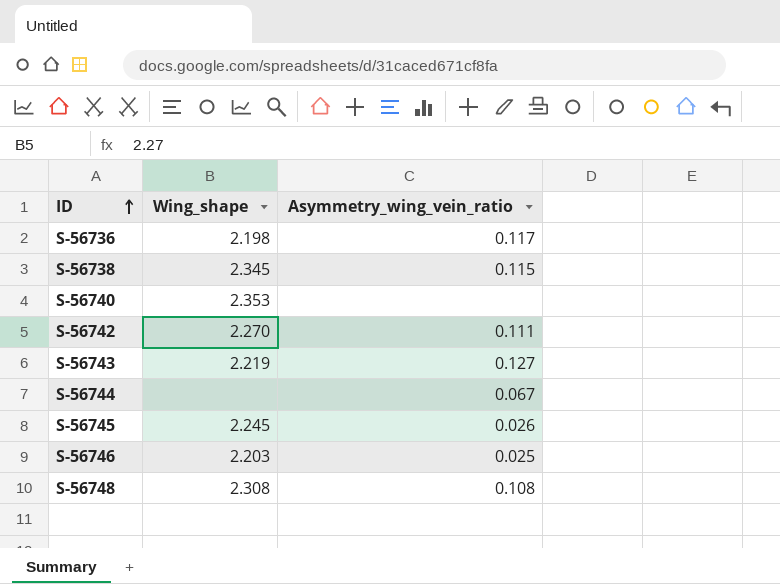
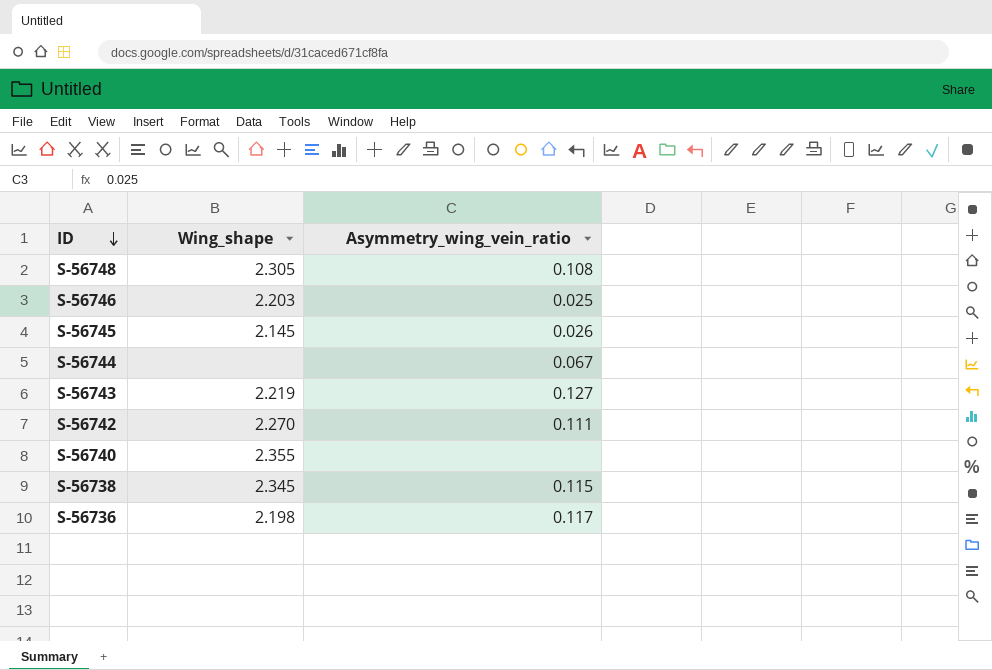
row order: ID ascending -> ID descending
S-56748 | Wing_shape: 2.308 -> 2.305
S-56745 | Wing_shape: 2.245 -> 2.145
S-56740 | Wing_shape: 2.353 -> 2.355

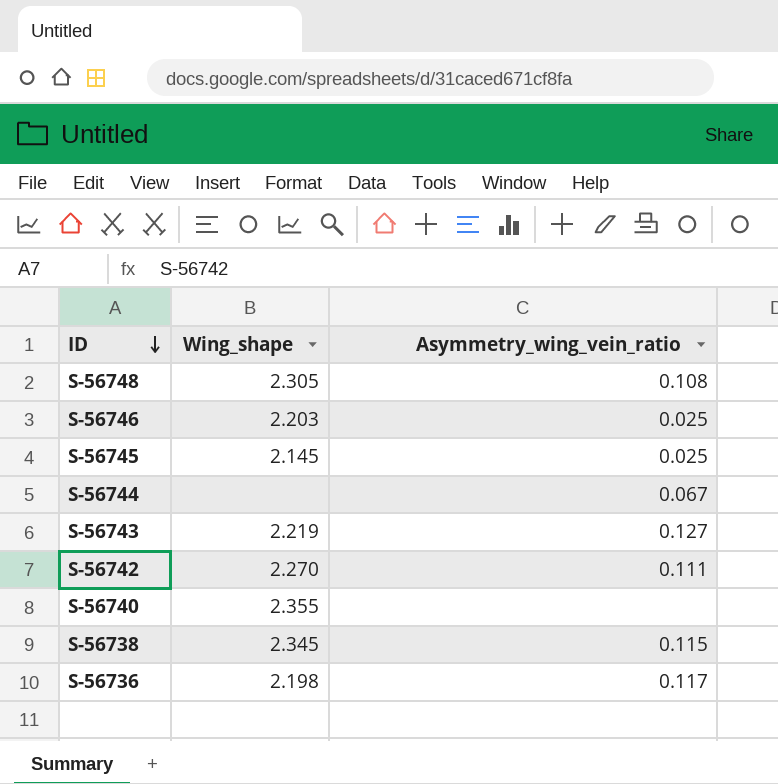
S-56745 | Asymmetry_wing_vein_ratio: 0.026 -> 0.025

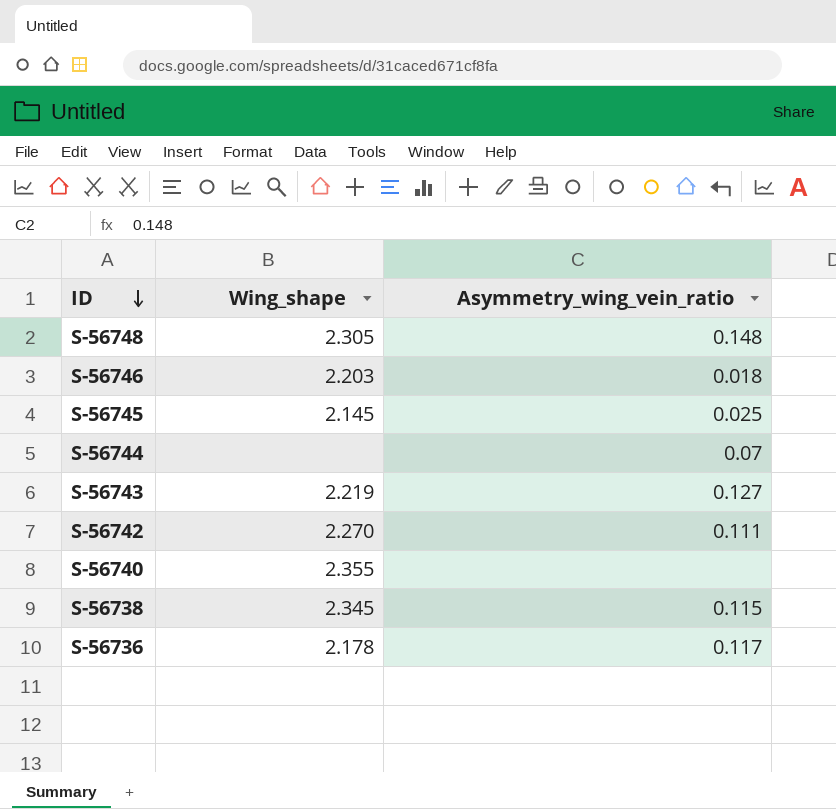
S-56748 | Asymmetry_wing_vein_ratio: 0.108 -> 0.148
S-56746 | Asymmetry_wing_vein_ratio: 0.025 -> 0.018
S-56744 | Asymmetry_wing_vein_ratio: 0.067 -> 0.07
S-56736 | Wing_shape: 2.198 -> 2.178

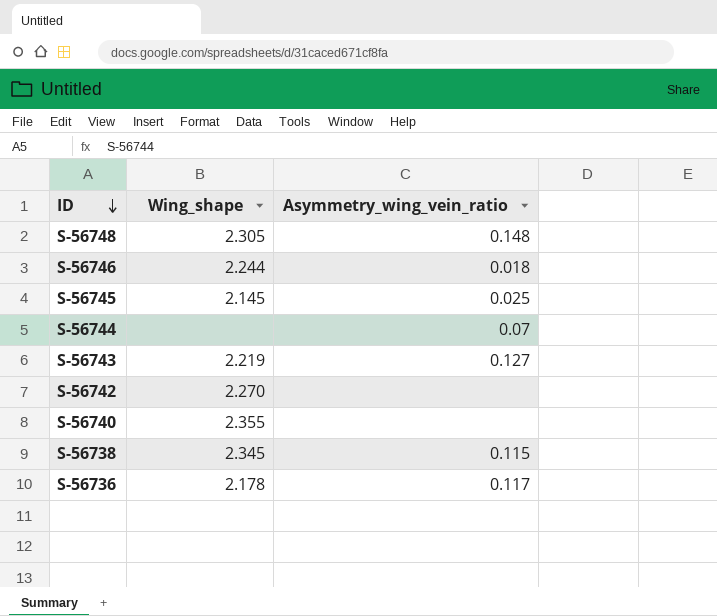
S-56746 | Wing_shape: 2.203 -> 2.244
S-56742 | Asymmetry_wing_vein_ratio: 0.111 -> none

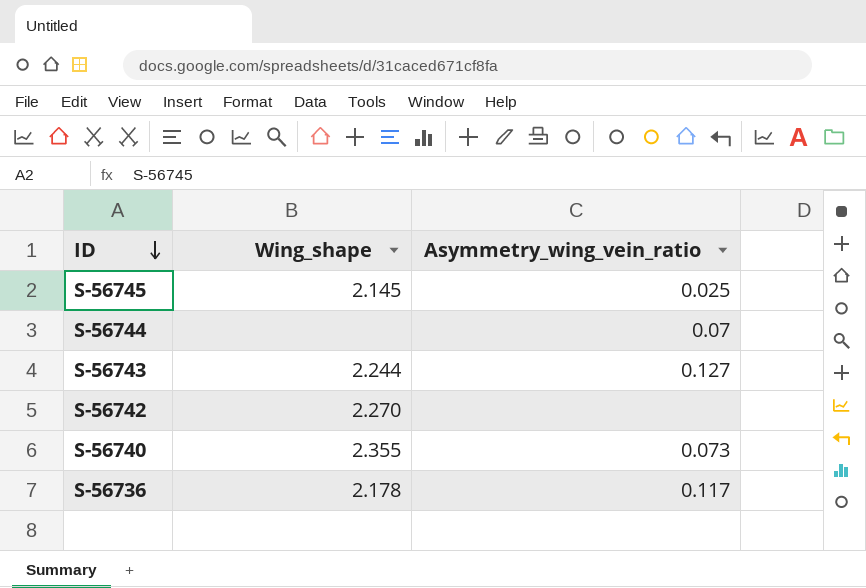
row S-56748: 2.305 | 0.148 -> none
row S-56746: 2.244 | 0.018 -> none
row S-56738: 2.345 | 0.115 -> none
S-56743 | Wing_shape: 2.219 -> 2.244
S-56740 | Asymmetry_wing_vein_ratio: none -> 0.073

